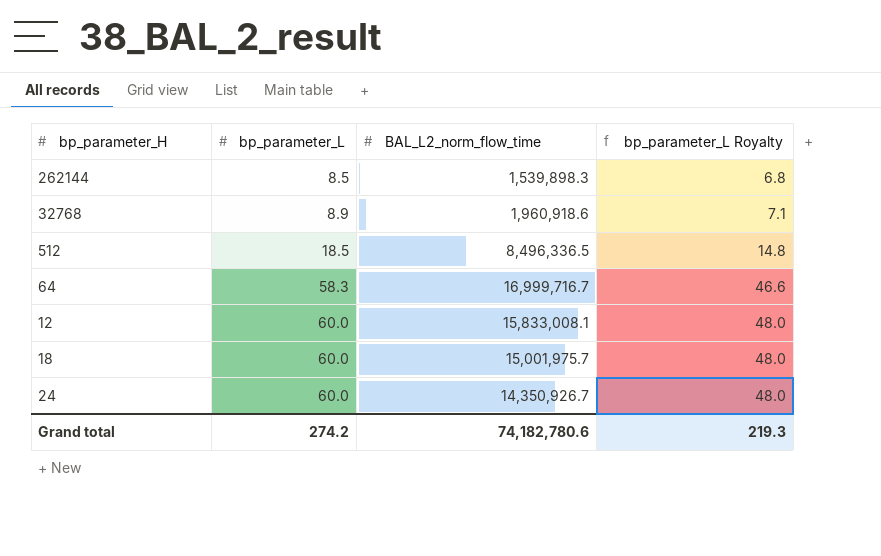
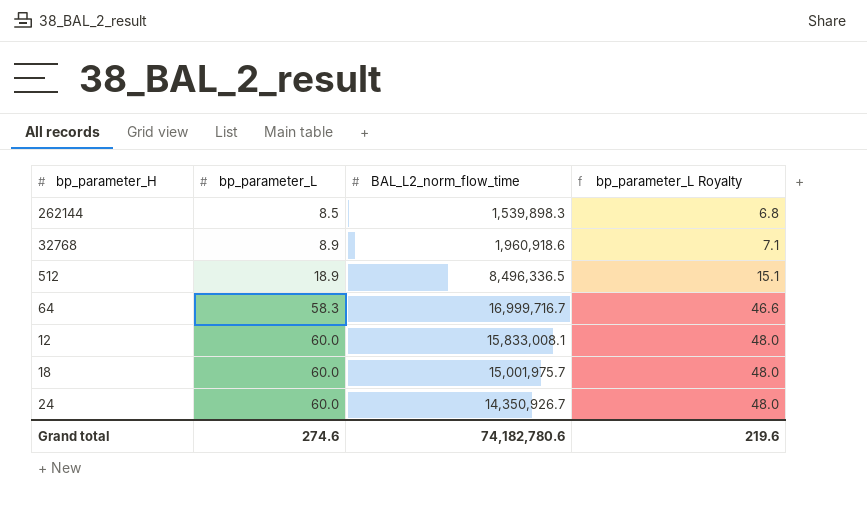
512 | bp_parameter_L: 18.5 -> 18.9
512 | bp_parameter_L Royalty: 14.8 -> 15.1
Grand total | bp_parameter_L: 274.2 -> 274.6
Grand total | bp_parameter_L Royalty: 219.3 -> 219.6

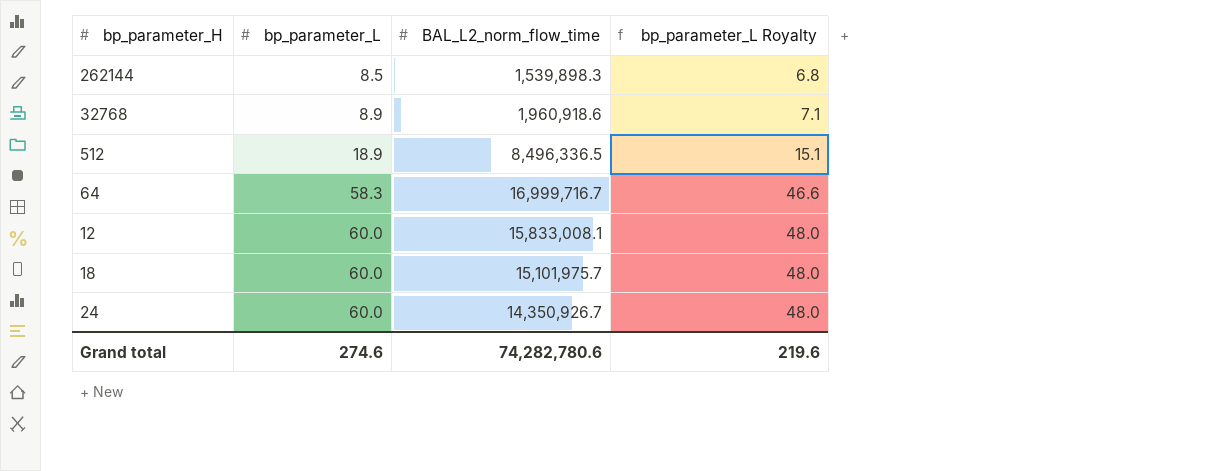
18 | BAL_L2_norm_flow_time: 15,001,975.7 -> 15,101,975.7
Grand total | BAL_L2_norm_flow_time: 74,182,780.6 -> 74,282,780.6

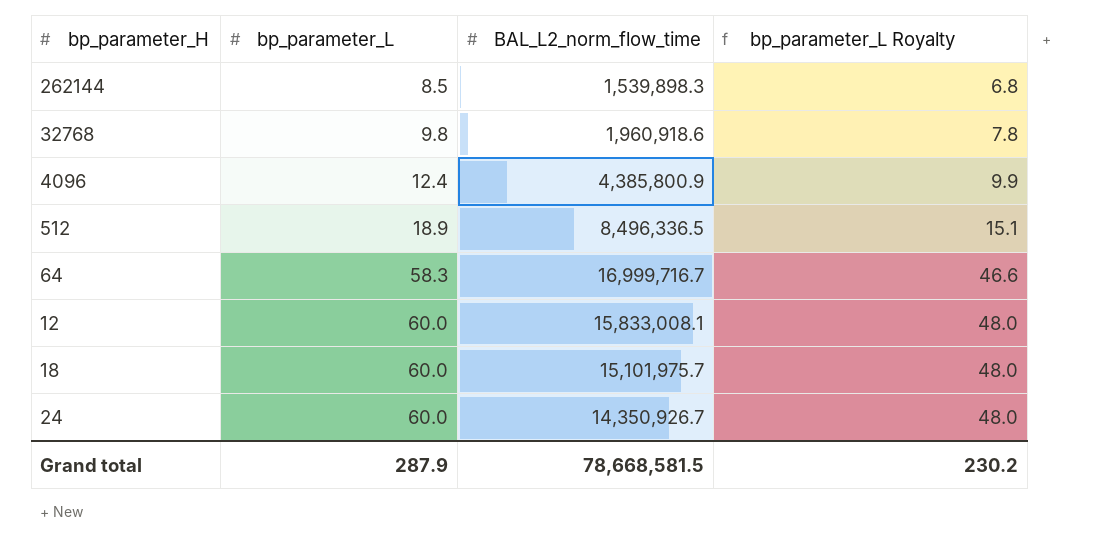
32768 | bp_parameter_L: 8.9 -> 9.8
32768 | bp_parameter_L Royalty: 7.1 -> 7.8
row 4096: none -> 12.4 | 4,385,800.9 | 9.9
Grand total | bp_parameter_L: 274.6 -> 287.9
Grand total | BAL_L2_norm_flow_time: 74,282,780.6 -> 78,668,581.5
Grand total | bp_parameter_L Royalty: 219.6 -> 230.2

